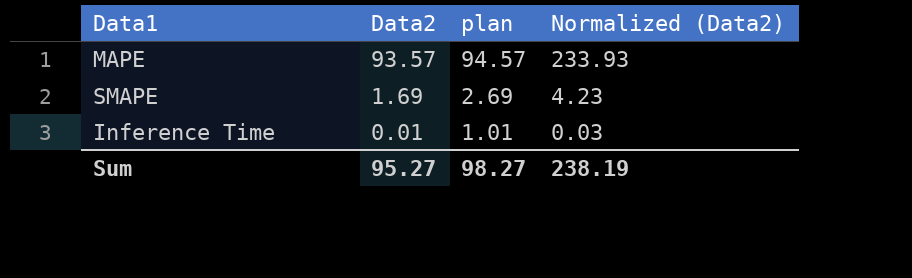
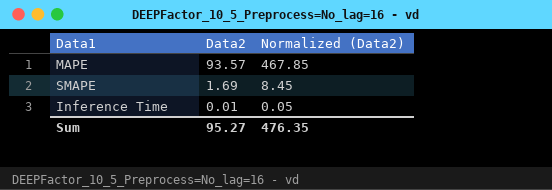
column plan | formula: [Data2] + 1 -> none
column Normalized (Data2) | formula: [Data2] * 2.5 -> [Data2] * 5
Sum | Normalized (Data2): 238.19 -> 476.35

